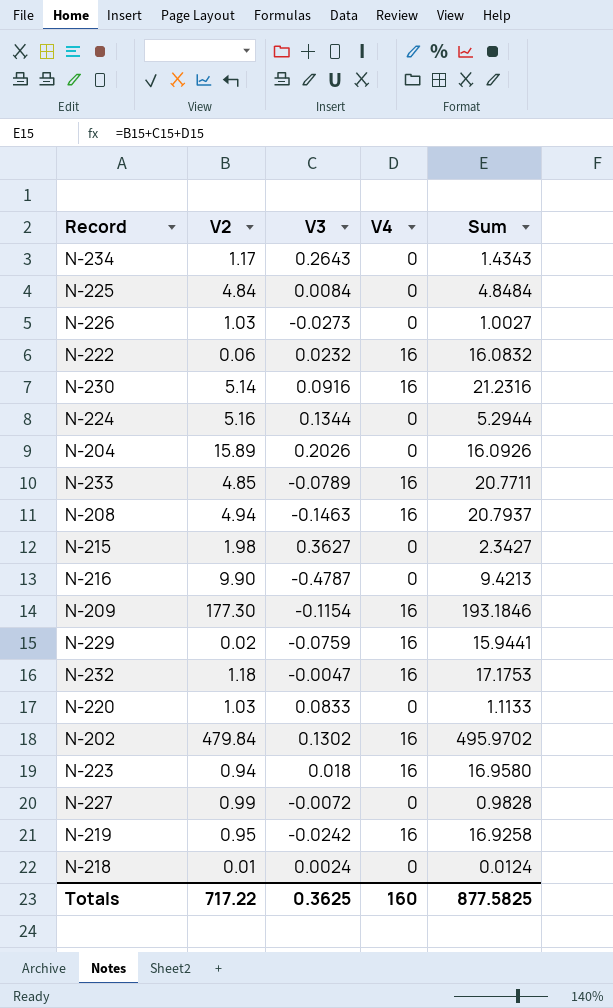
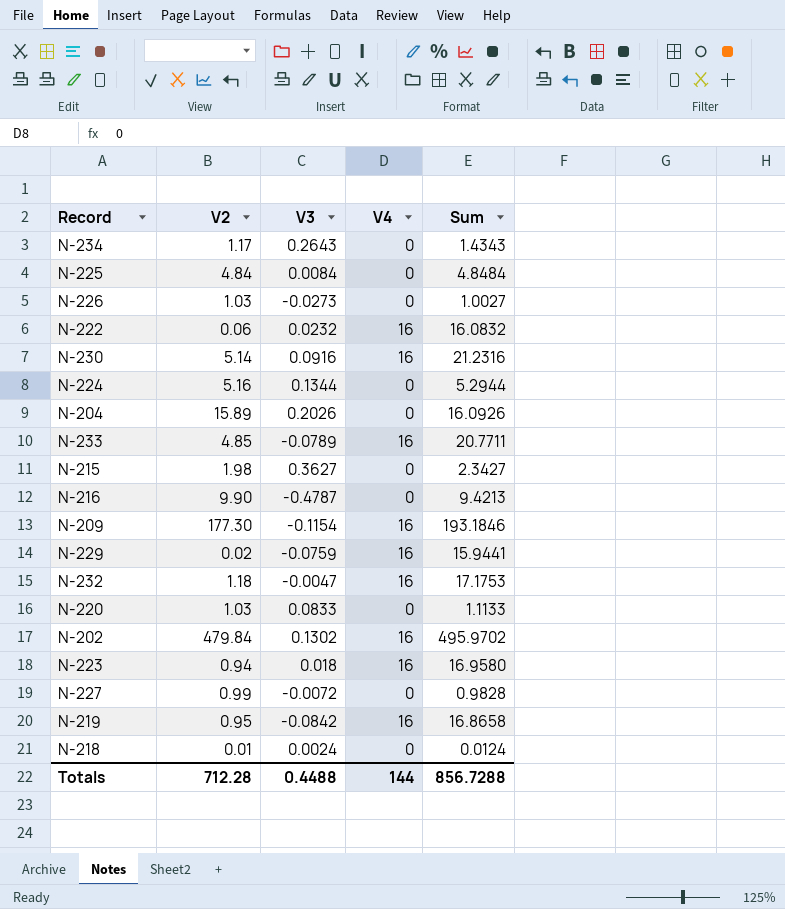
row N-208: 4.94 | -0.1463 | 16 | 20.7937 -> none
N-219 | V3: -0.0242 -> -0.0842
N-219 | Sum: 16.9258 -> 16.8658
Totals | V2: 717.22 -> 712.28
Totals | V3: 0.3625 -> 0.4488
Totals | V4: 160 -> 144
Totals | Sum: 877.5825 -> 856.7288

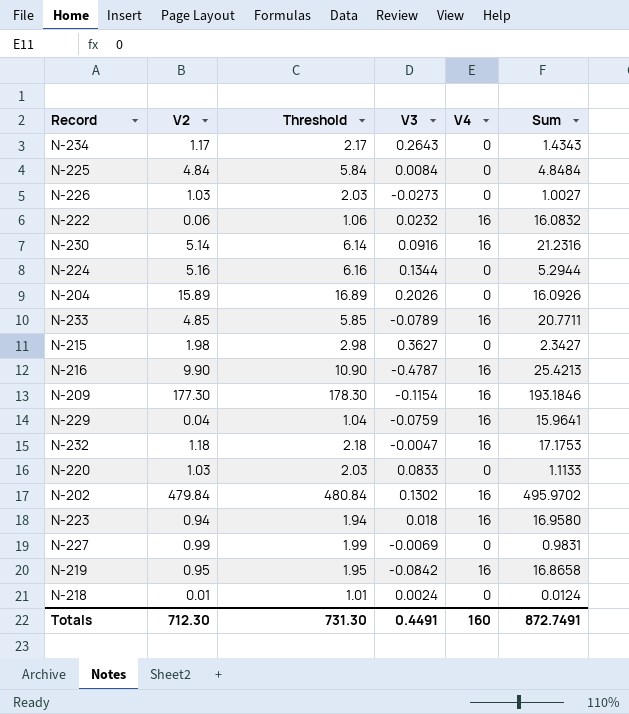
column Threshold | formula: none -> [V2] + 1
N-216 | V4: 0 -> 16
N-216 | Sum: 9.4213 -> 25.4213
N-229 | V2: 0.02 -> 0.04
N-229 | Sum: 15.9441 -> 15.9641
N-227 | V3: -0.0072 -> -0.0069
N-227 | Sum: 0.9828 -> 0.9831
Totals | V2: 712.28 -> 712.30
Totals | V3: 0.4488 -> 0.4491
Totals | V4: 144 -> 160
Totals | Sum: 856.7288 -> 872.7491

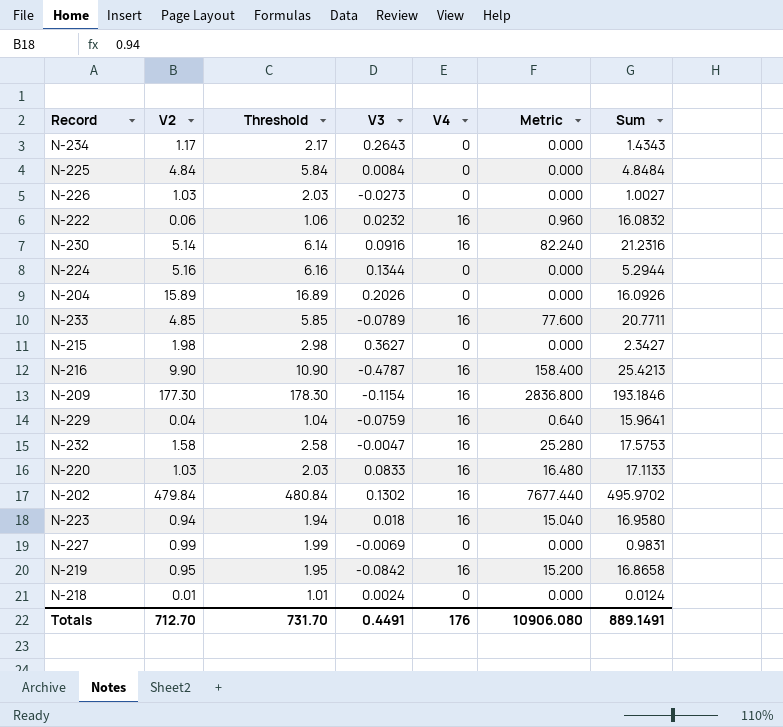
column Metric | formula: none -> [V2] * [V4]
N-232 | V2: 1.18 -> 1.58
N-232 | Threshold: 2.18 -> 2.58
N-232 | Sum: 17.1753 -> 17.5753
N-220 | V4: 0 -> 16
N-220 | Sum: 1.1133 -> 17.1133
Totals | V2: 712.30 -> 712.70
Totals | Threshold: 731.30 -> 731.70
Totals | V4: 160 -> 176
Totals | Sum: 872.7491 -> 889.1491

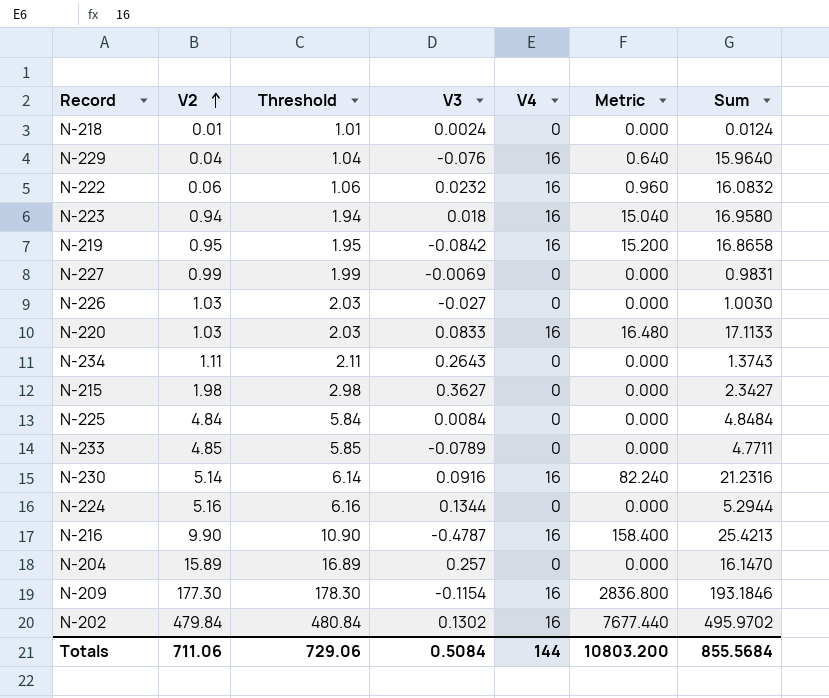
row order: none -> V2 ascending
row N-232: 1.58 | 2.58 | -0.0047 | 16 | 25.280 | 17.5753 -> none
N-229 | V3: -0.0759 -> -0.076
N-229 | Sum: 15.9641 -> 15.9640
N-226 | V3: -0.0273 -> -0.027
N-226 | Sum: 1.0027 -> 1.0030
N-234 | V2: 1.17 -> 1.11
N-234 | Threshold: 2.17 -> 2.11
N-234 | Sum: 1.4343 -> 1.3743
N-233 | V4: 16 -> 0
N-233 | Metric: 77.600 -> 0.000
N-233 | Sum: 20.7711 -> 4.7711
N-204 | V3: 0.2026 -> 0.257
N-204 | Sum: 16.0926 -> 16.1470
Totals | V2: 712.70 -> 711.06
Totals | Threshold: 731.70 -> 729.06
Totals | V3: 0.4491 -> 0.5084
Totals | V4: 176 -> 144
Totals | Metric: 10906.080 -> 10803.200
Totals | Sum: 889.1491 -> 855.5684

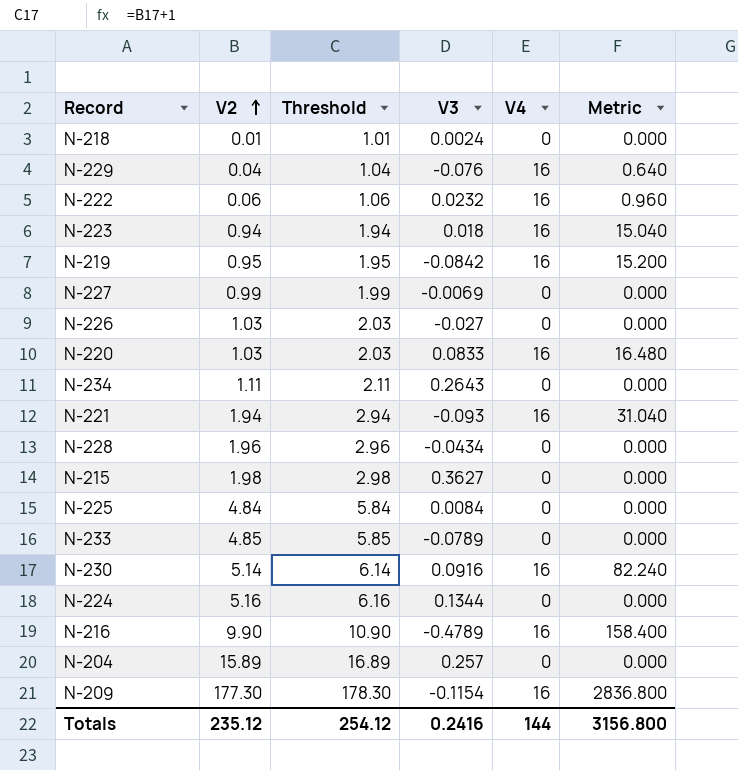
column Sum | formula: [V2] + [V3] + [V4] -> none
row N-202: 479.84 | 480.84 | 0.1302 | 16 | 7677.440 | 495.9702 -> none
row N-221: none -> 1.94 | 2.94 | -0.093 | 16 | 31.040
row N-228: none -> 1.96 | 2.96 | -0.0434 | 0 | 0.000
N-216 | V3: -0.4787 -> -0.4789
Totals | V2: 711.06 -> 235.12
Totals | Threshold: 729.06 -> 254.12
Totals | V3: 0.5084 -> 0.2416
Totals | Metric: 10803.200 -> 3156.800

